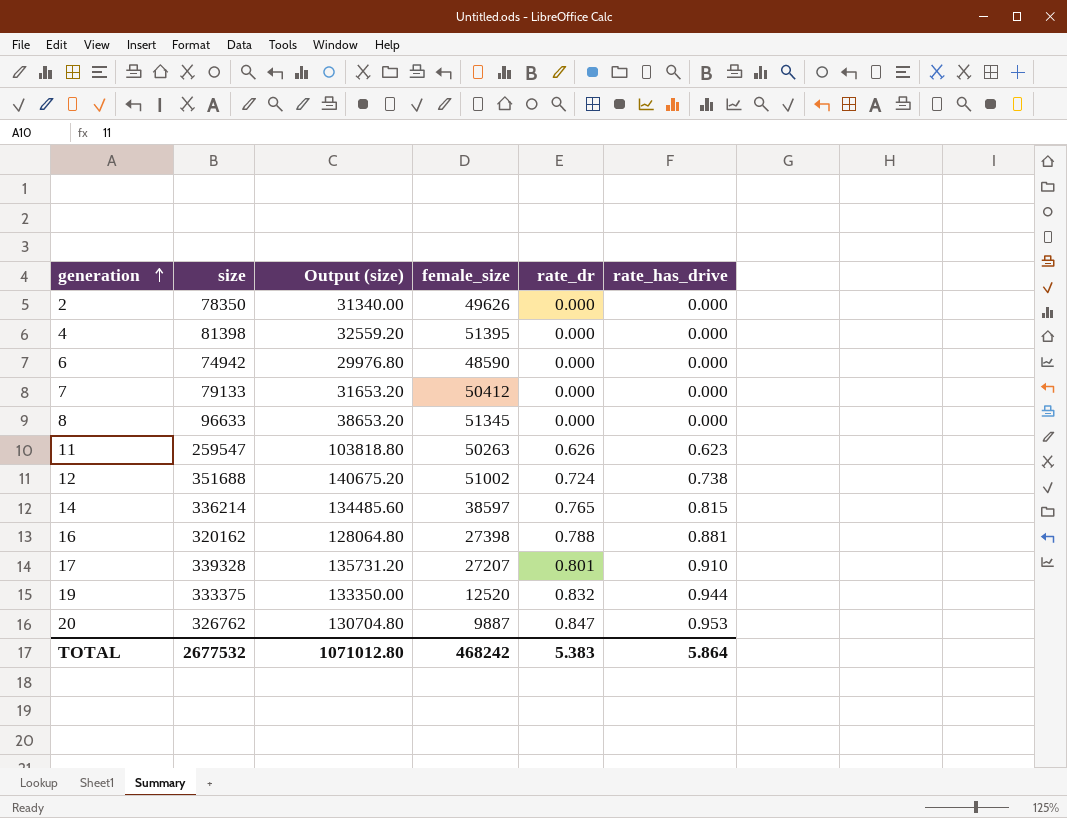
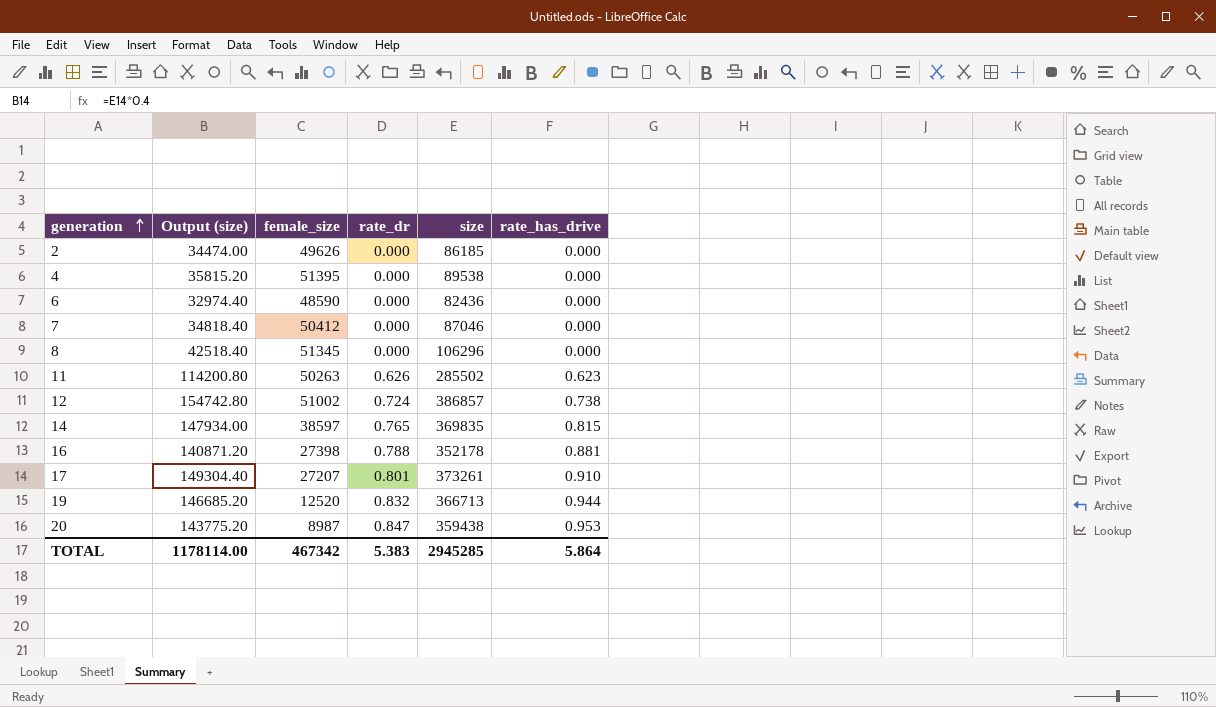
column size | position: 2 -> 5
2 | Output (size): 31340.00 -> 34474.00
2 | size: 78350 -> 86185
4 | Output (size): 32559.20 -> 35815.20
4 | size: 81398 -> 89538
6 | Output (size): 29976.80 -> 32974.40
6 | size: 74942 -> 82436
7 | Output (size): 31653.20 -> 34818.40
7 | size: 79133 -> 87046
8 | Output (size): 38653.20 -> 42518.40
8 | size: 96633 -> 106296
11 | Output (size): 103818.80 -> 114200.80
11 | size: 259547 -> 285502
12 | Output (size): 140675.20 -> 154742.80
12 | size: 351688 -> 386857
14 | Output (size): 134485.60 -> 147934.00
14 | size: 336214 -> 369835
16 | Output (size): 128064.80 -> 140871.20
16 | size: 320162 -> 352178
17 | Output (size): 135731.20 -> 149304.40
17 | size: 339328 -> 373261
19 | Output (size): 133350.00 -> 146685.20
19 | size: 333375 -> 366713
20 | Output (size): 130704.80 -> 143775.20
20 | female_size: 9887 -> 8987
20 | size: 326762 -> 359438
TOTAL | Output (size): 1071012.80 -> 1178114.00
TOTAL | female_size: 468242 -> 467342
TOTAL | size: 2677532 -> 2945285

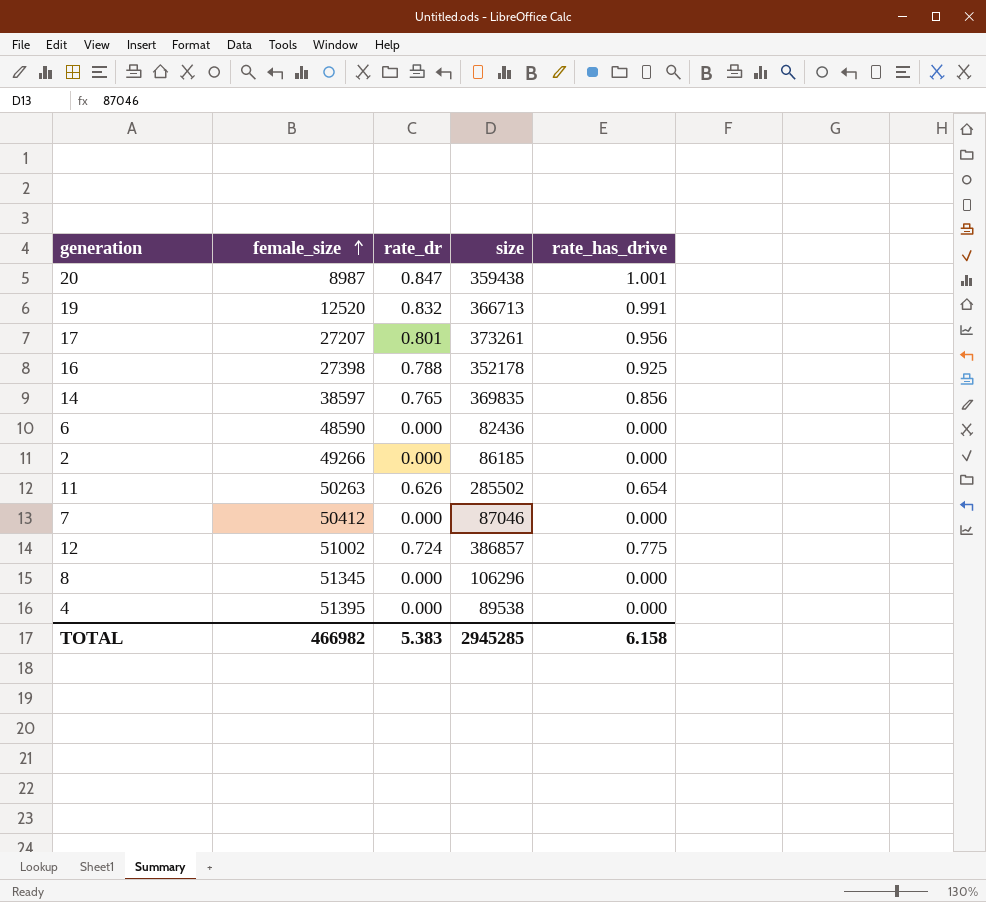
row order: generation ascending -> female_size ascending
column Output (size) | formula: [size] * 0.4 -> none
20 | rate_has_drive: 0.953 -> 1.001
19 | rate_has_drive: 0.944 -> 0.991
17 | rate_has_drive: 0.910 -> 0.956
16 | rate_has_drive: 0.881 -> 0.925
14 | rate_has_drive: 0.815 -> 0.856
2 | female_size: 49626 -> 49266
11 | rate_has_drive: 0.623 -> 0.654
12 | rate_has_drive: 0.738 -> 0.775
TOTAL | female_size: 467342 -> 466982
TOTAL | rate_has_drive: 5.864 -> 6.158

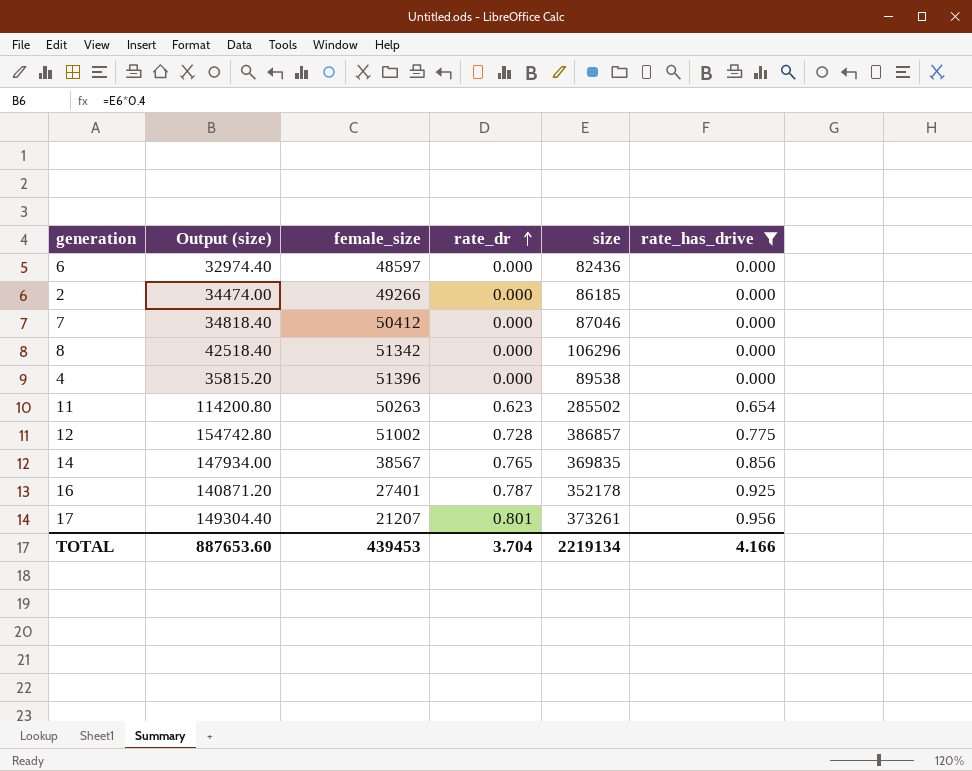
filter: none -> rate_has_drive <= 0.956
row order: female_size ascending -> rate_dr ascending
column Output (size) | formula: none -> [size] * 0.4
6 | female_size: 48590 -> 48597
8 | female_size: 51345 -> 51342
4 | female_size: 51395 -> 51396
11 | rate_dr: 0.626 -> 0.623
12 | rate_dr: 0.724 -> 0.728
14 | female_size: 38597 -> 38567
16 | female_size: 27398 -> 27401
16 | rate_dr: 0.788 -> 0.787
17 | female_size: 27207 -> 21207
TOTAL | female_size: 466982 -> 439453
TOTAL | rate_dr: 5.383 -> 3.704
TOTAL | size: 2945285 -> 2219134
TOTAL | rate_has_drive: 6.158 -> 4.166

